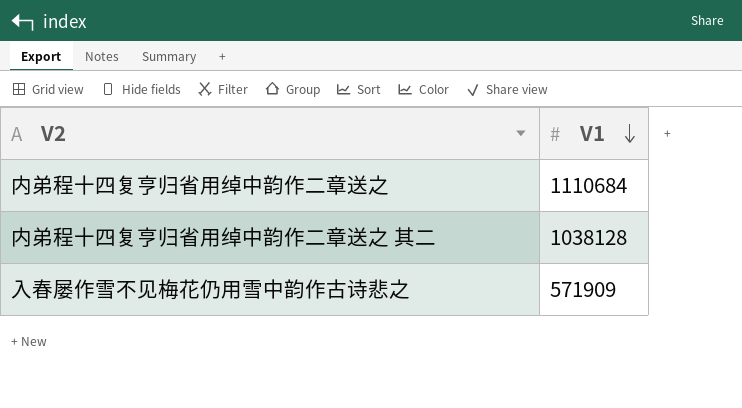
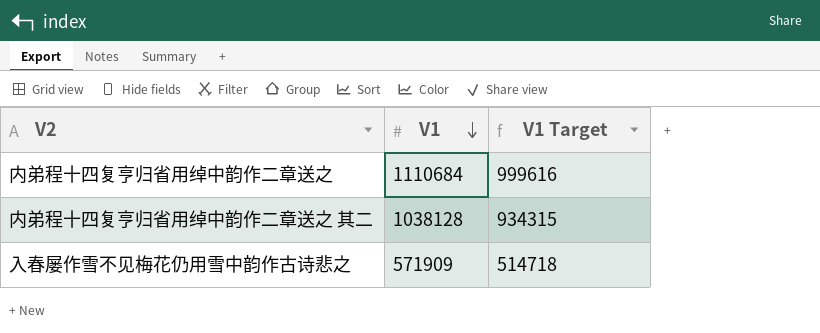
column V1 Target | formula: none -> [V1] * 0.9

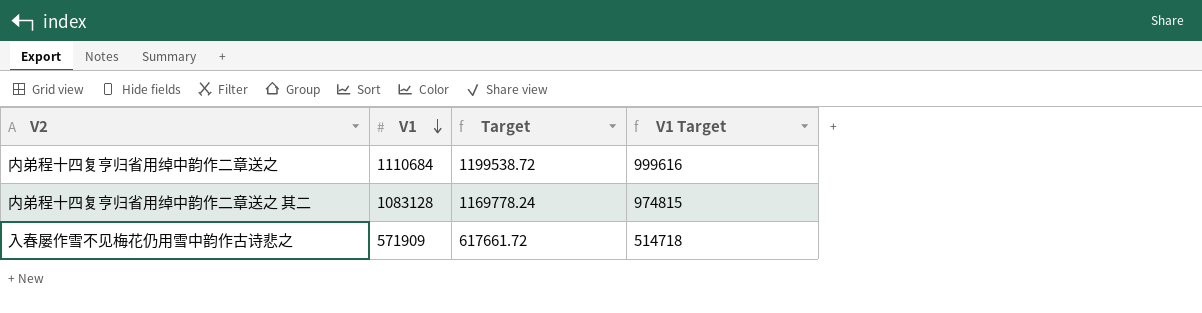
column Target | formula: none -> [V1] * 1.08
内弟程十四复亨归省用绰中韵作二章送之 其二 | V1: 1038128 -> 1083128
内弟程十四复亨归省用绰中韵作二章送之 其二 | V1 Target: 934315 -> 974815

